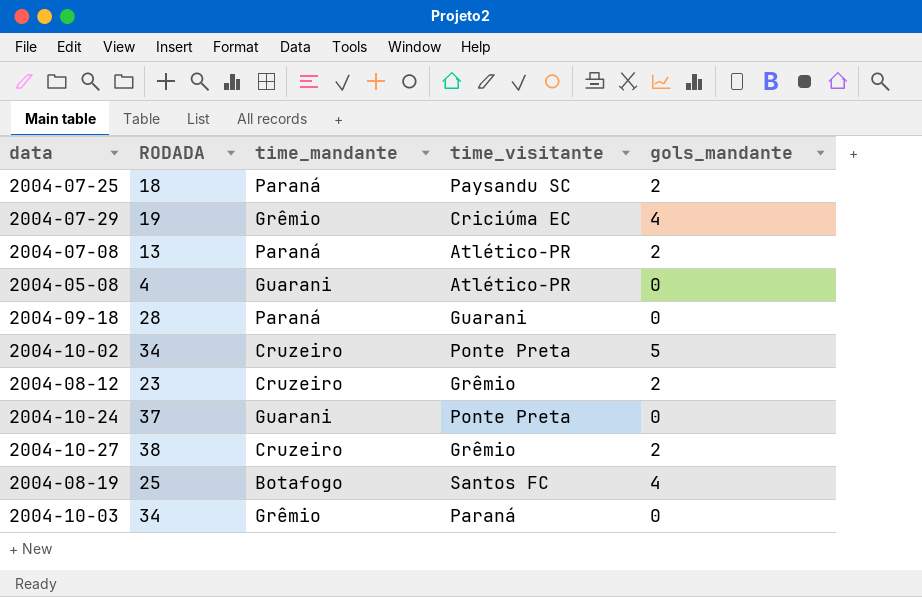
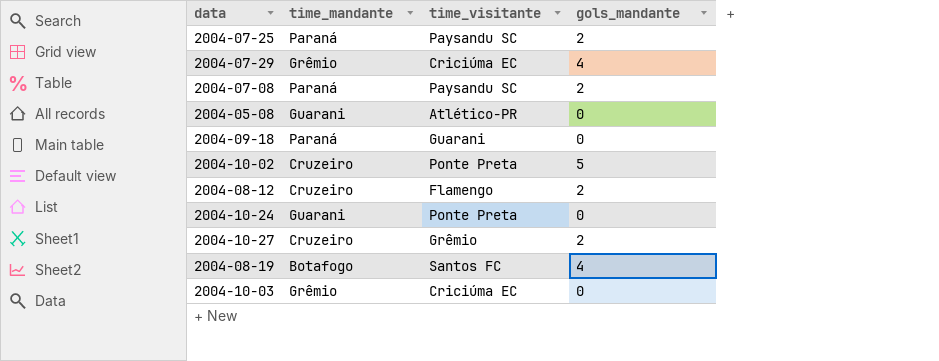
column RODADA | position: 2 -> none
2004-07-08 | time_visitante: Atlético-PR -> Paysandu SC
2004-08-12 | time_visitante: Grêmio -> Flamengo
2004-10-03 | time_visitante: Paraná -> Criciúma EC

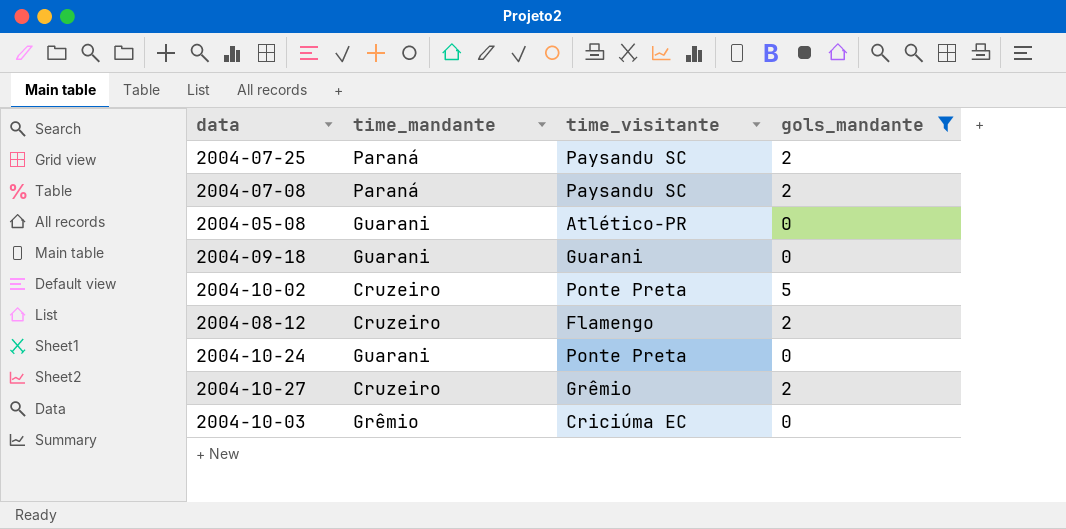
filter: none -> gols_mandante != 4
2004-09-18 | time_mandante: Paraná -> Guarani

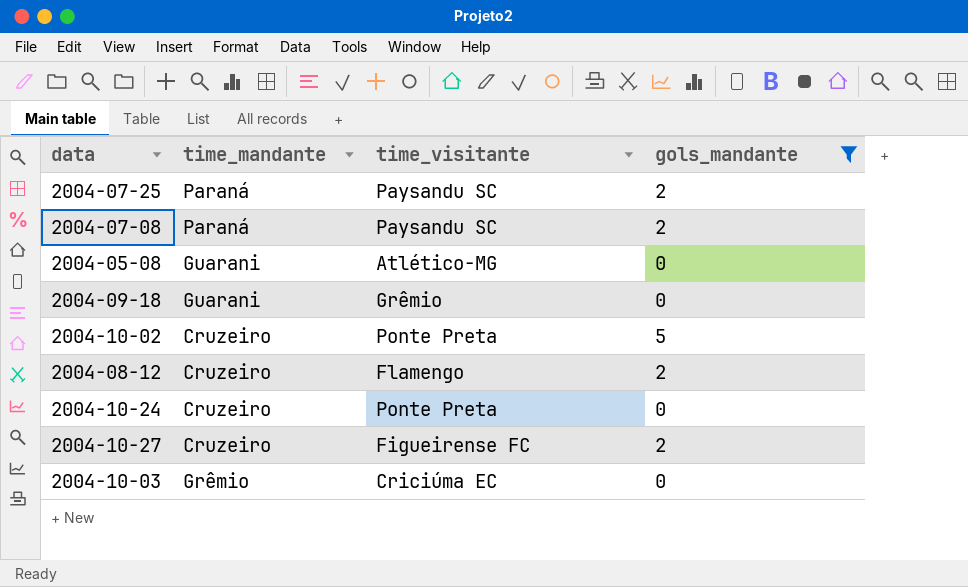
2004-05-08 | time_visitante: Atlético-PR -> Atlético-MG
2004-09-18 | time_visitante: Guarani -> Grêmio
2004-10-24 | time_mandante: Guarani -> Cruzeiro
2004-10-27 | time_visitante: Grêmio -> Figueirense FC

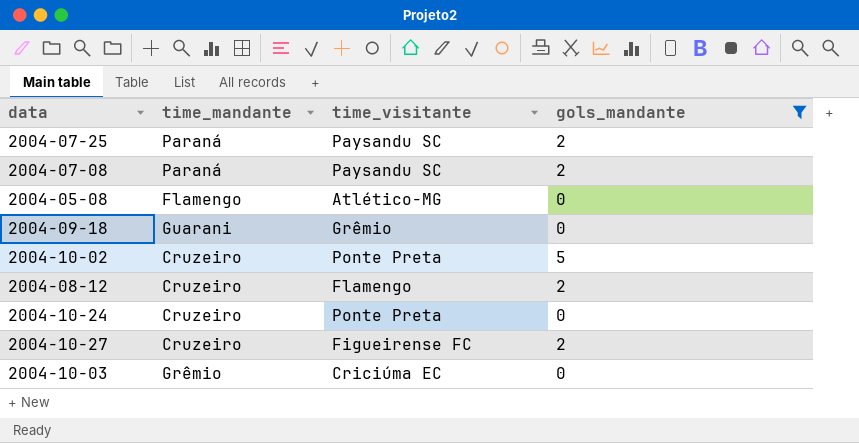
2004-05-08 | time_mandante: Guarani -> Flamengo

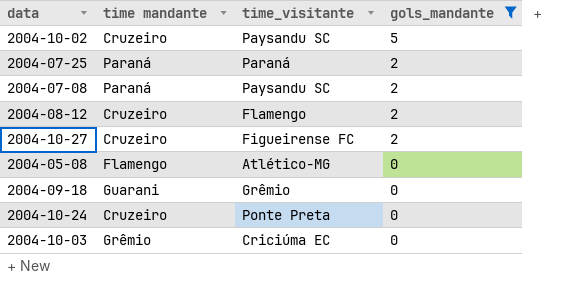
row order: none -> gols_mandante descending
column name: time_mandante -> time mandante
2004-10-02 | time_visitante: Ponte Preta -> Paysandu SC
2004-07-25 | time_visitante: Paysandu SC -> Paraná

